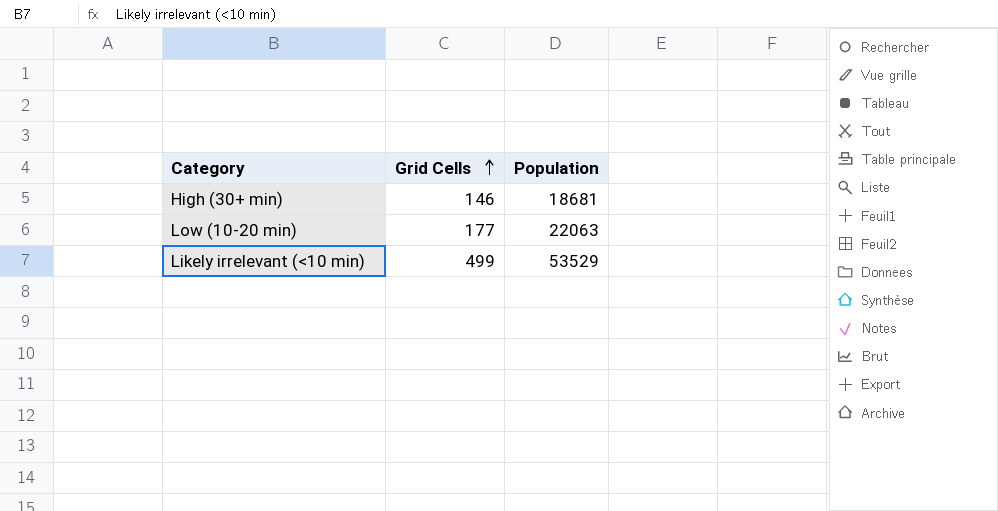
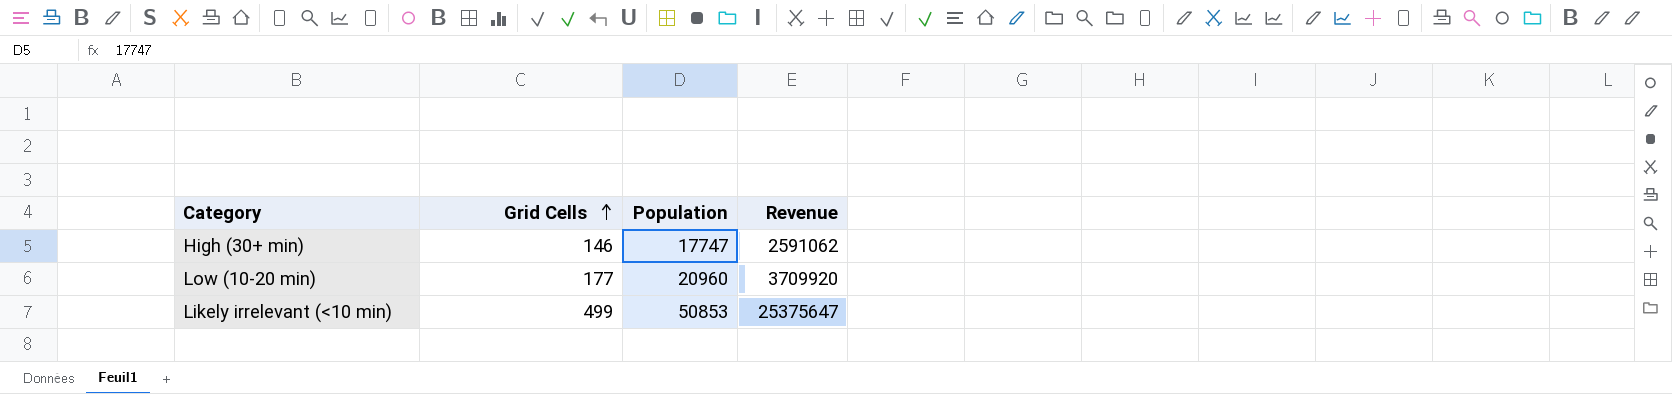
column Revenue | formula: none -> [Grid Cells] * [Population]
High (30+ min) | Population: 18681 -> 17747
Low (10-20 min) | Population: 22063 -> 20960
Likely irrelevant (<10 min) | Population: 53529 -> 50853

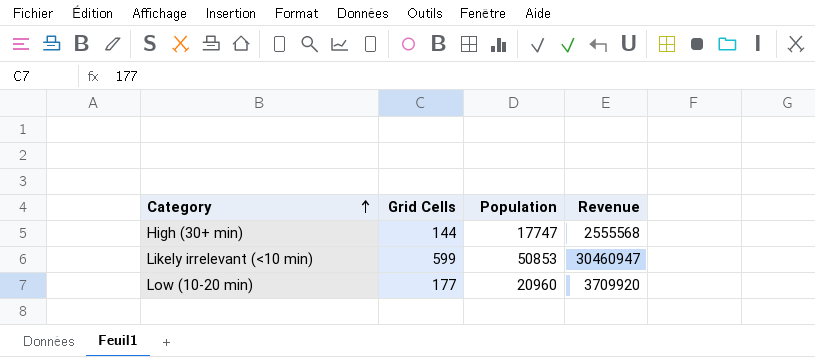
row order: Grid Cells ascending -> Category ascending
High (30+ min) | Grid Cells: 146 -> 144
High (30+ min) | Revenue: 2591062 -> 2555568
Likely irrelevant (<10 min) | Grid Cells: 499 -> 599
Likely irrelevant (<10 min) | Revenue: 25375647 -> 30460947

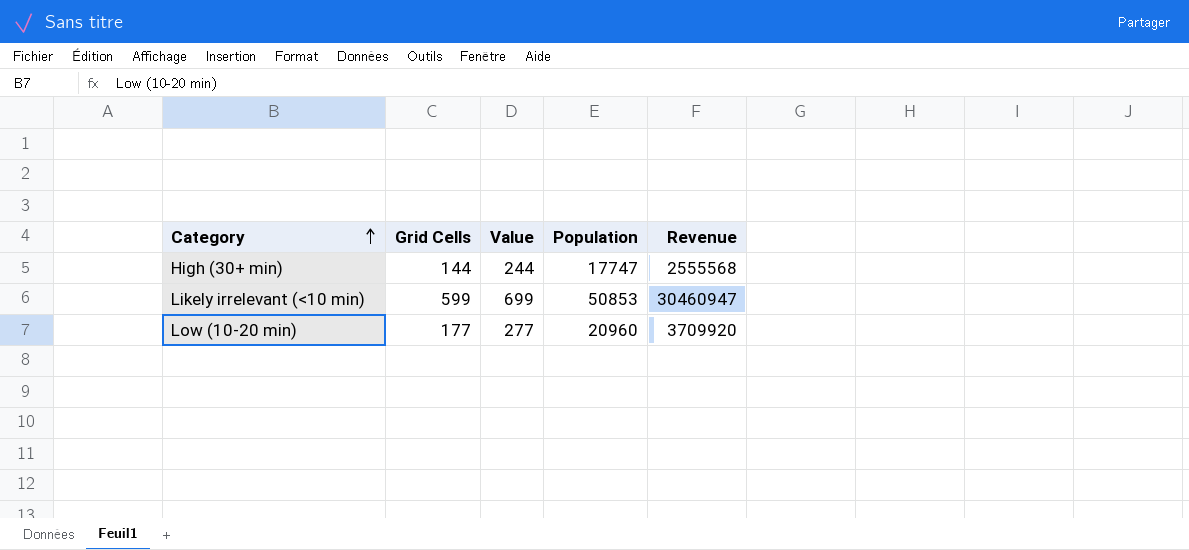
column Value | formula: none -> [Grid Cells] + 100

